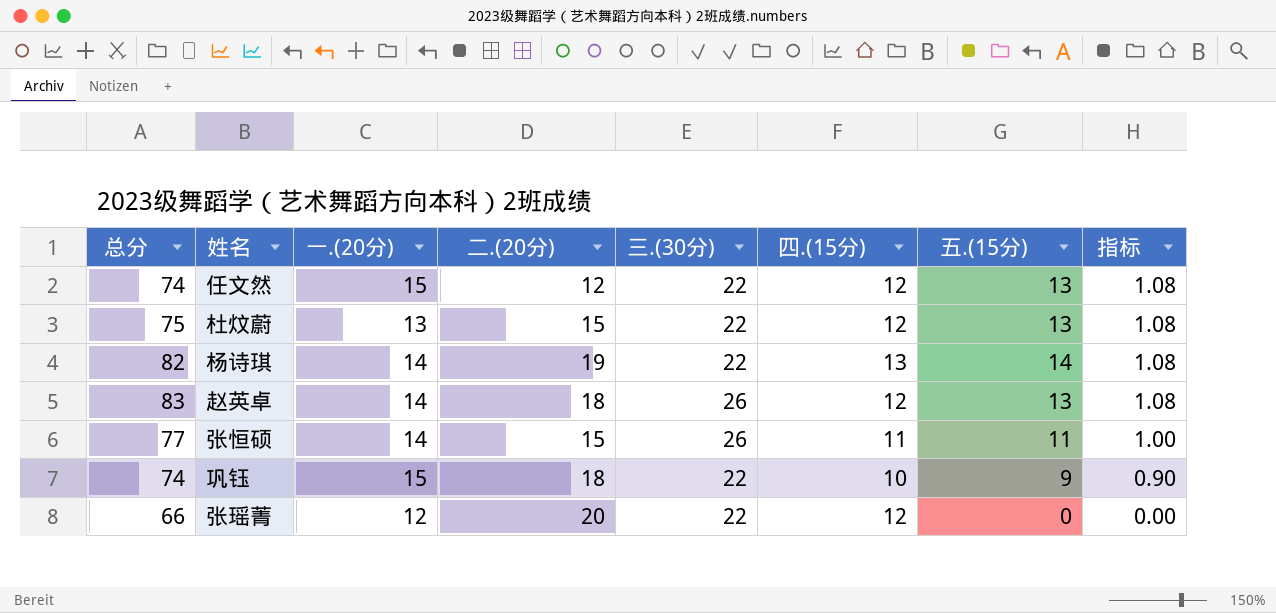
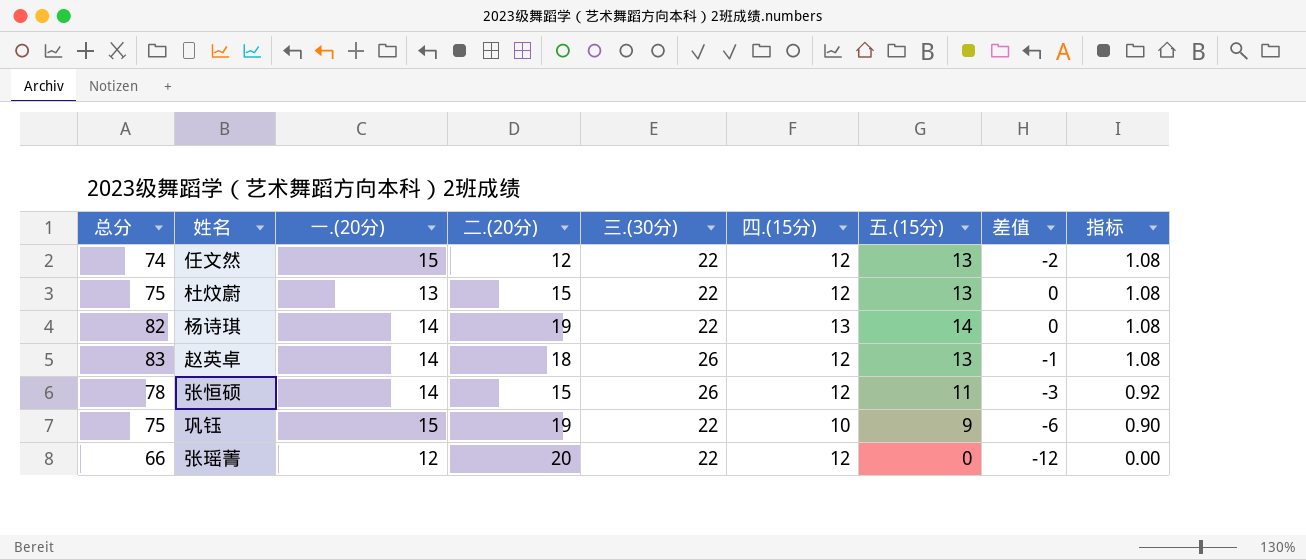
column 差值 | formula: none -> [五.(15分)] - [一.(20分)]
张恒硕 | 总分: 77 -> 78
张恒硕 | 四.(15分): 11 -> 12
张恒硕 | 指标: 1.00 -> 0.92
巩钰 | 总分: 74 -> 75
巩钰 | 二.(20分): 18 -> 19

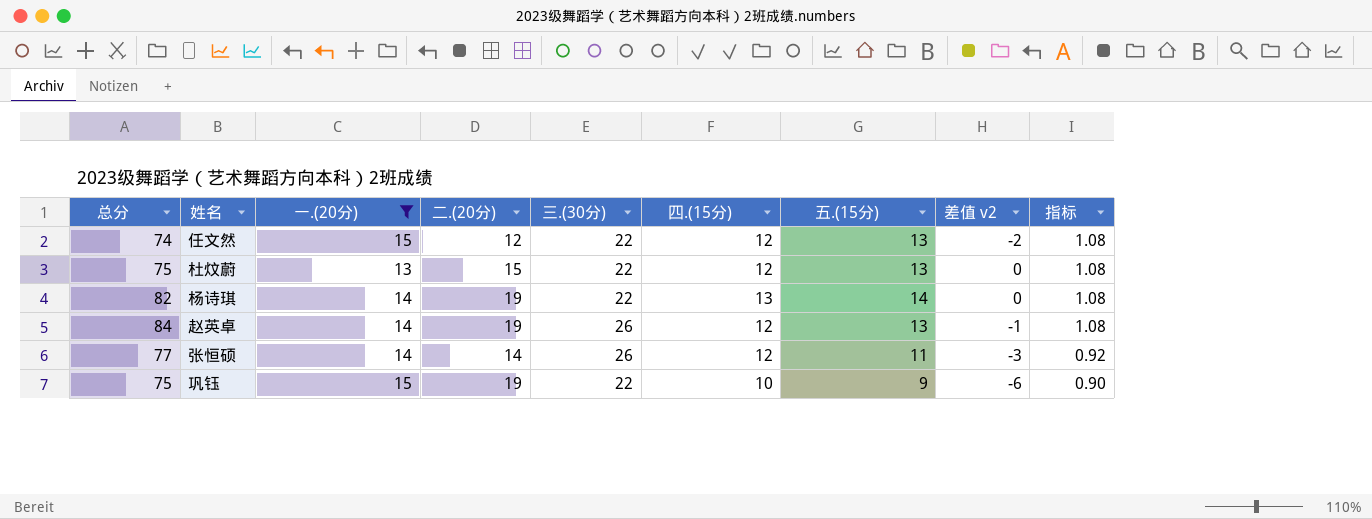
filter: none -> 一.(20分) != 12
column name: 差值 -> 差值 v2
赵英卓 | 总分: 83 -> 84
赵英卓 | 二.(20分): 18 -> 19
张恒硕 | 总分: 78 -> 77
张恒硕 | 二.(20分): 15 -> 14

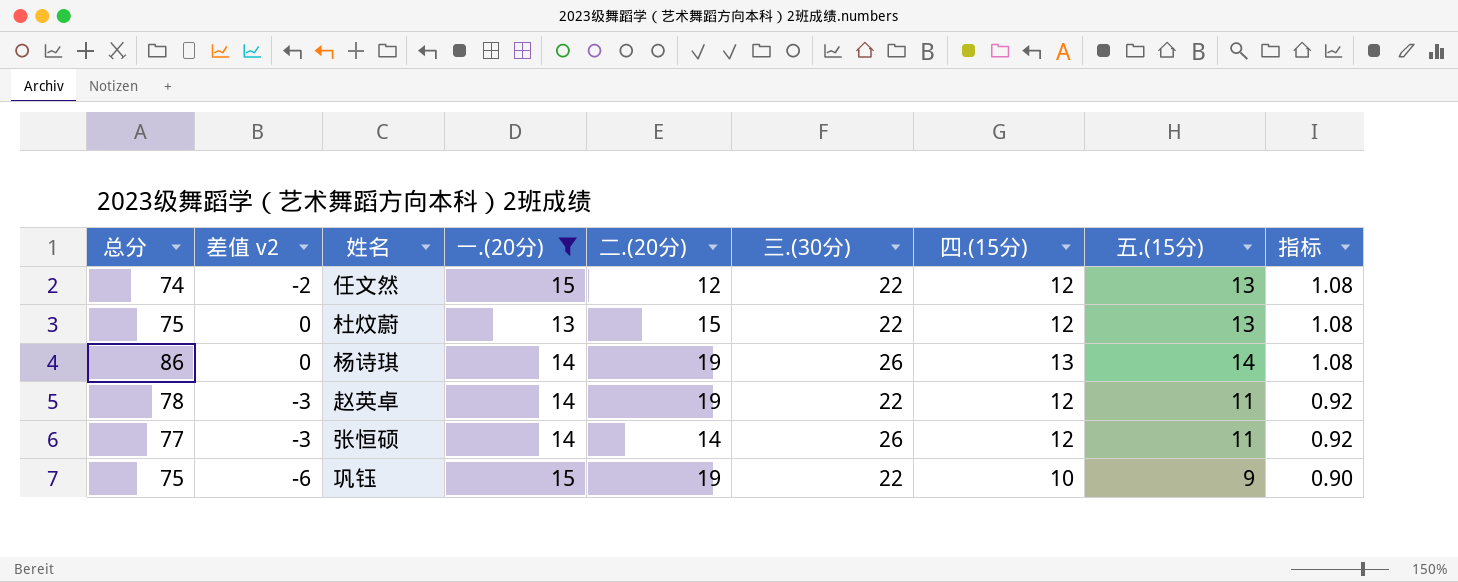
column 差值 v2 | position: 8 -> 2
杨诗琪 | 总分: 82 -> 86
杨诗琪 | 三.(30分): 22 -> 26
赵英卓 | 总分: 84 -> 78
赵英卓 | 差值 v2: -1 -> -3
赵英卓 | 三.(30分): 26 -> 22
赵英卓 | 五.(15分): 13 -> 11
赵英卓 | 指标: 1.08 -> 0.92

